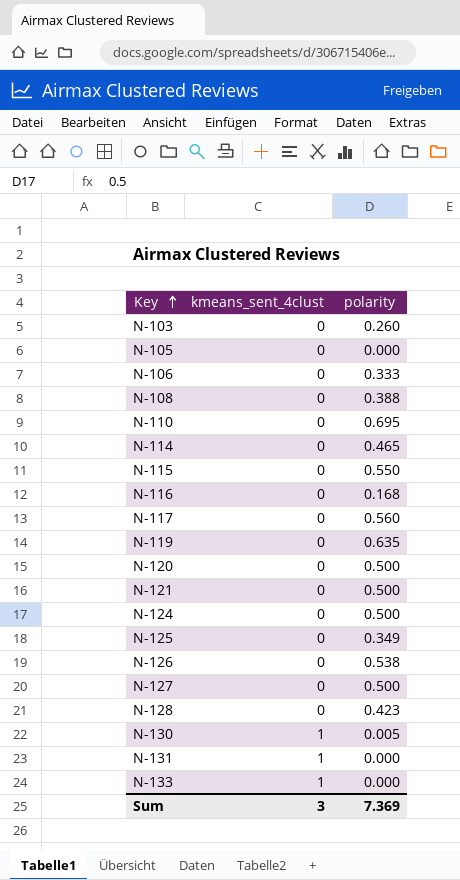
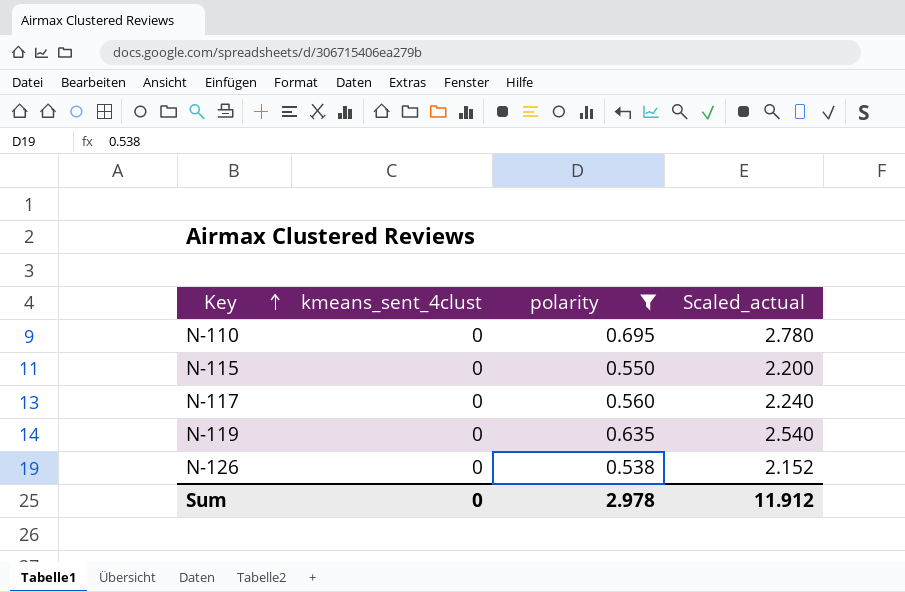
filter: none -> polarity >= 0.538
column Scaled_actual | formula: none -> [polarity] * 4
Sum | kmeans_sent_4clust: 3 -> 0
Sum | polarity: 7.369 -> 2.978

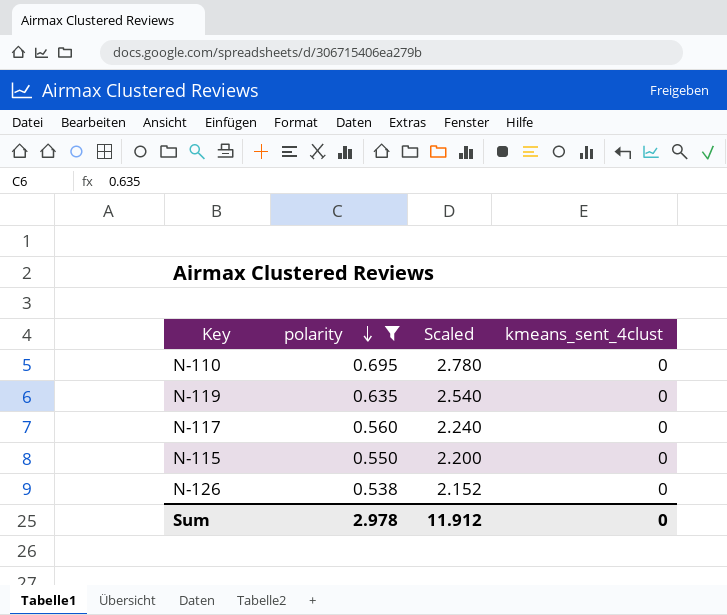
row order: Key ascending -> polarity descending
column name: Scaled_actual -> Scaled
column kmeans_sent_4clust | position: 2 -> 4

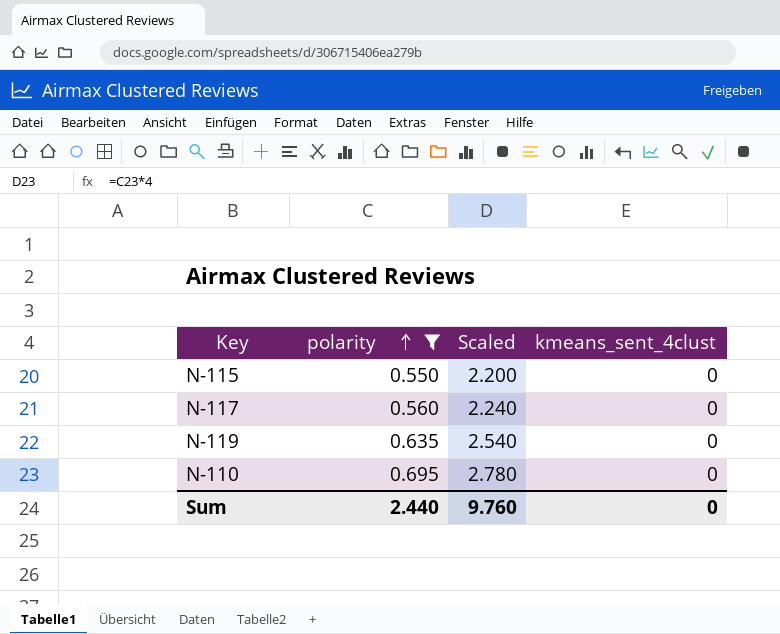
row order: polarity descending -> polarity ascending
row N-126: 0.538 | 2.152 | 0 -> none
Sum | polarity: 2.978 -> 2.440
Sum | Scaled: 11.912 -> 9.760

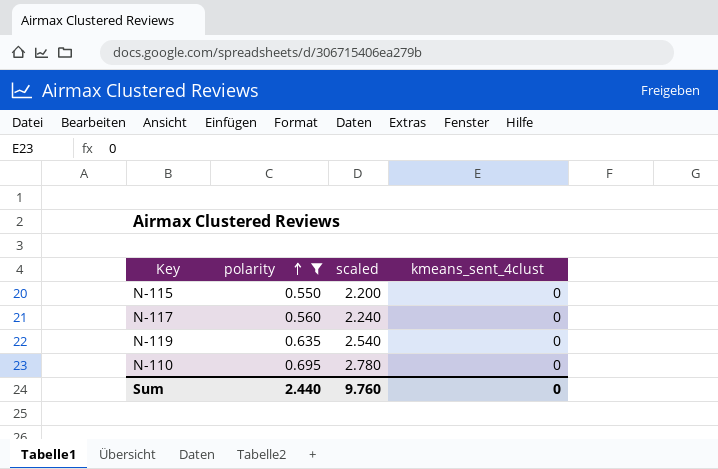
column name: Scaled -> scaled

